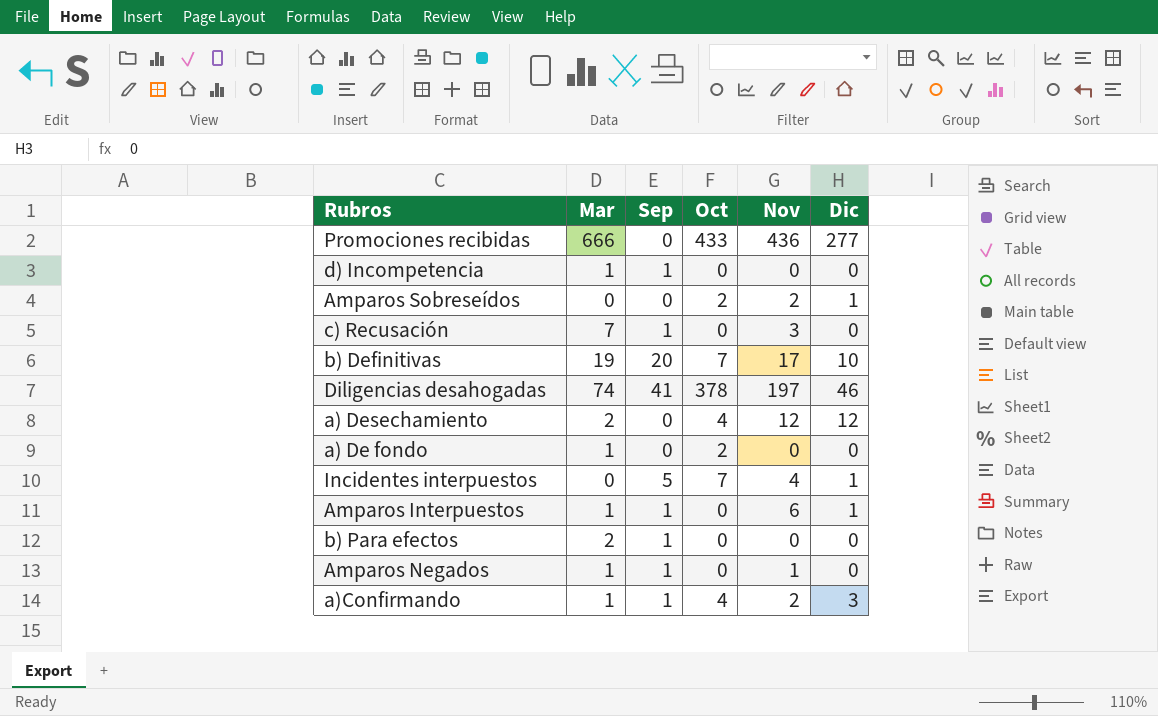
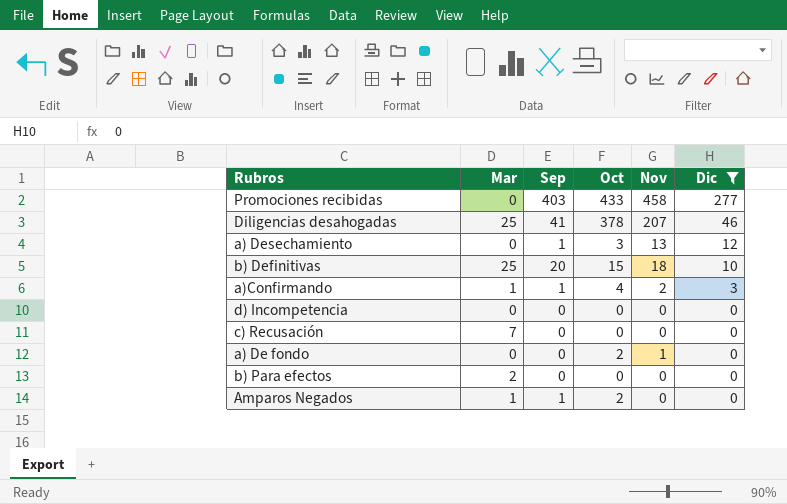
filter: none -> Dic != 1
row order: none -> Dic descending
Promociones recibidas | Mar: 666 -> 0
Promociones recibidas | Sep: 0 -> 403
Promociones recibidas | Nov: 436 -> 458
Diligencias desahogadas | Mar: 74 -> 25
Diligencias desahogadas | Nov: 197 -> 207
a) Desechamiento | Mar: 2 -> 0
a) Desechamiento | Sep: 0 -> 1
a) Desechamiento | Oct: 4 -> 3
a) Desechamiento | Nov: 12 -> 13
b) Definitivas | Mar: 19 -> 25
b) Definitivas | Oct: 7 -> 15
b) Definitivas | Nov: 17 -> 18
d) Incompetencia | Mar: 1 -> 0
d) Incompetencia | Sep: 1 -> 0
c) Recusación | Sep: 1 -> 0
c) Recusación | Nov: 3 -> 0
a) De fondo | Mar: 1 -> 0
a) De fondo | Nov: 0 -> 1
b) Para efectos | Sep: 1 -> 0
Amparos Negados | Oct: 0 -> 2
Amparos Negados | Nov: 1 -> 0

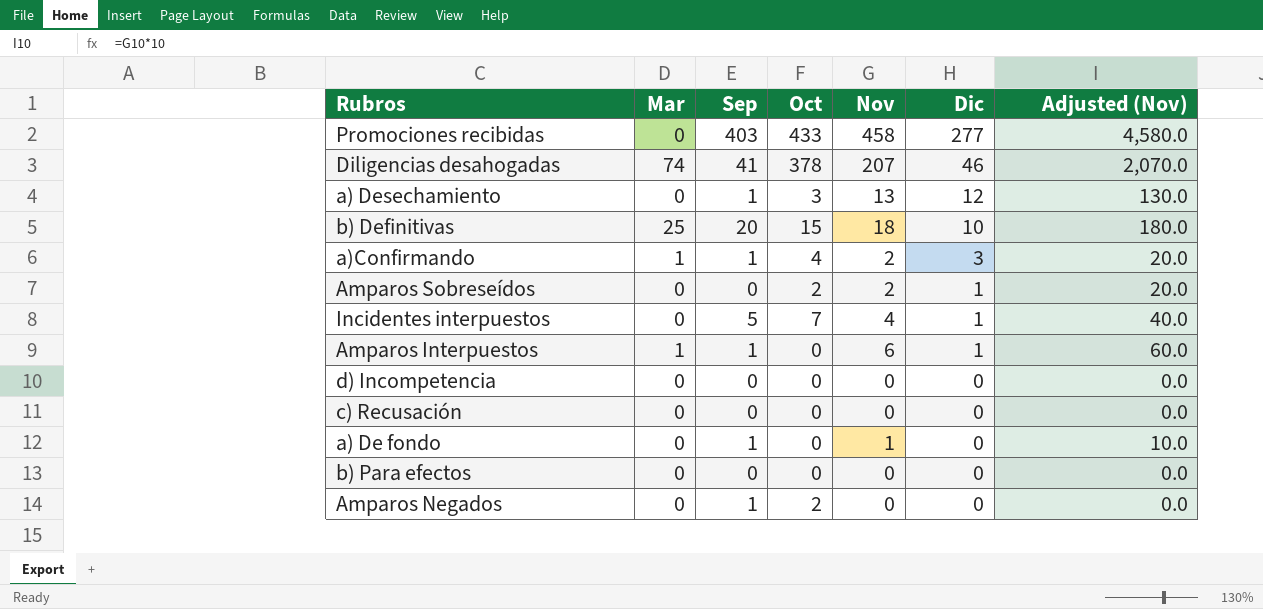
filter: Dic != 1 -> none
column Adjusted (Nov) | formula: none -> [Nov] * 10
Diligencias desahogadas | Mar: 25 -> 74
c) Recusación | Mar: 7 -> 0
a) De fondo | Sep: 0 -> 1
a) De fondo | Oct: 2 -> 0
b) Para efectos | Mar: 2 -> 0
Amparos Negados | Mar: 1 -> 0

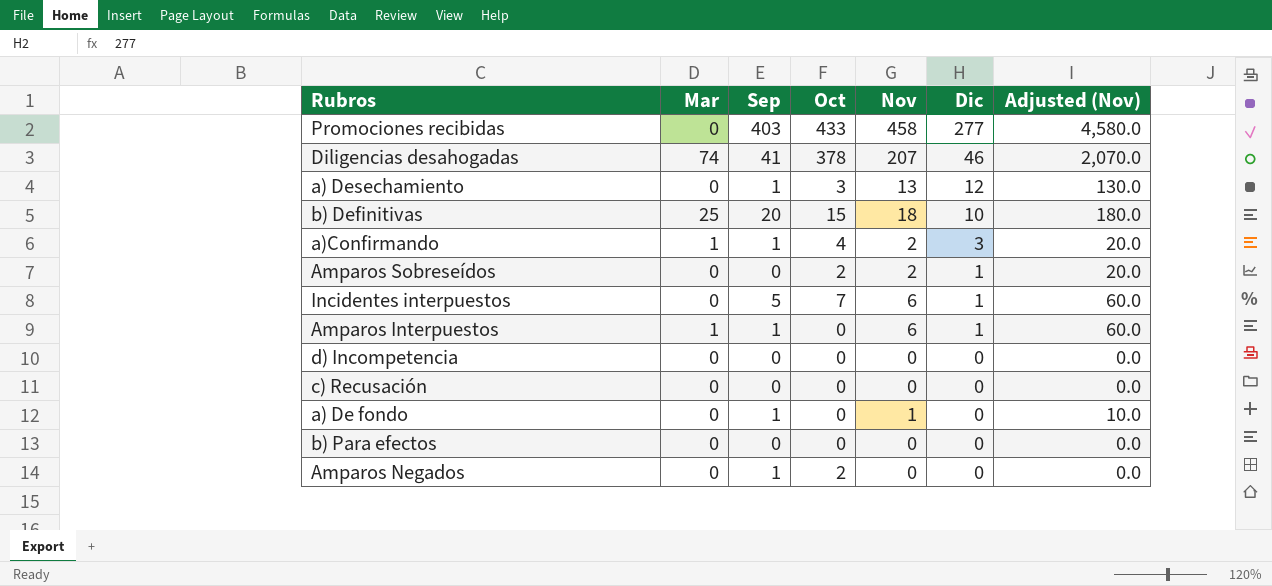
Incidentes interpuestos | Nov: 4 -> 6
Incidentes interpuestos | Adjusted (Nov): 40.0 -> 60.0

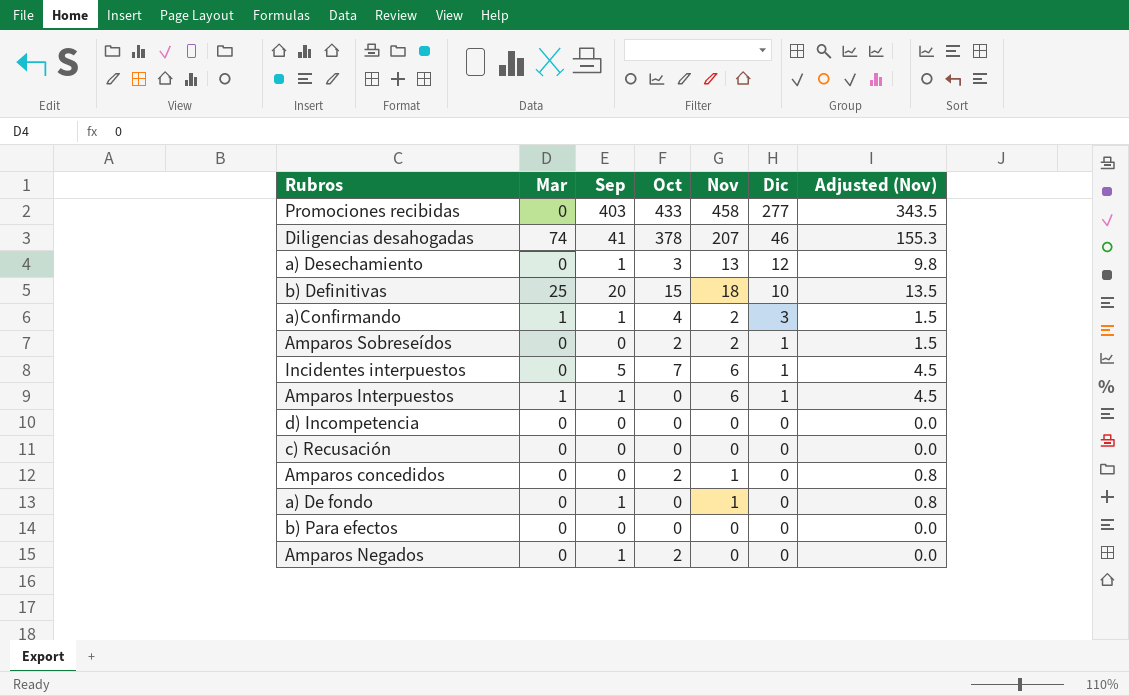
column Adjusted (Nov) | formula: [Nov] * 10 -> [Nov] * 0.75
row Amparos concedidos: none -> 0 | 0 | 2 | 1 | 0 | 0.8

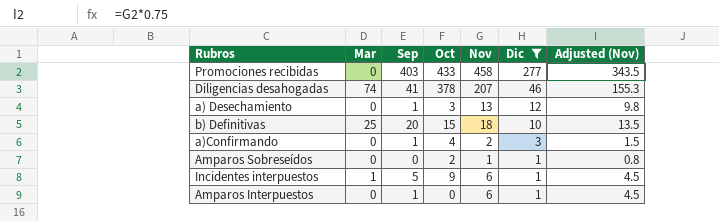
filter: none -> Dic != 0
a)Confirmando | Mar: 1 -> 0
Amparos Sobreseídos | Nov: 2 -> 1
Amparos Sobreseídos | Adjusted (Nov): 1.5 -> 0.8
Incidentes interpuestos | Mar: 0 -> 1
Incidentes interpuestos | Oct: 7 -> 9
Amparos Interpuestos | Mar: 1 -> 0

